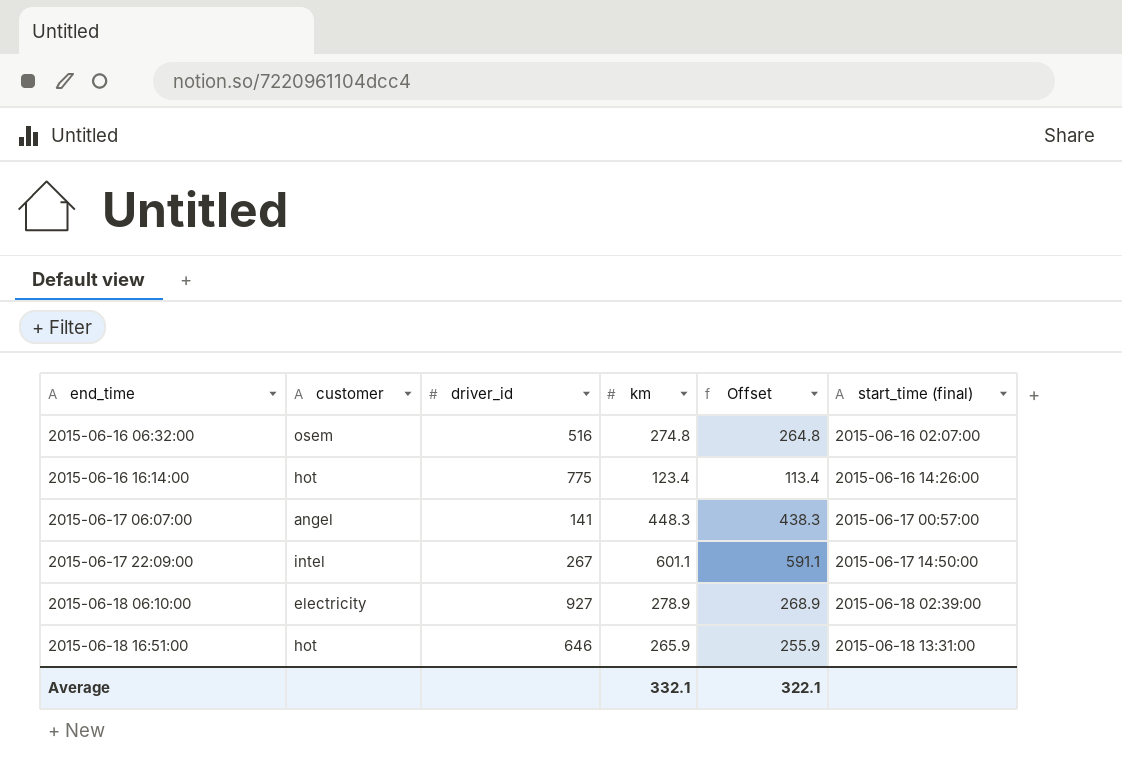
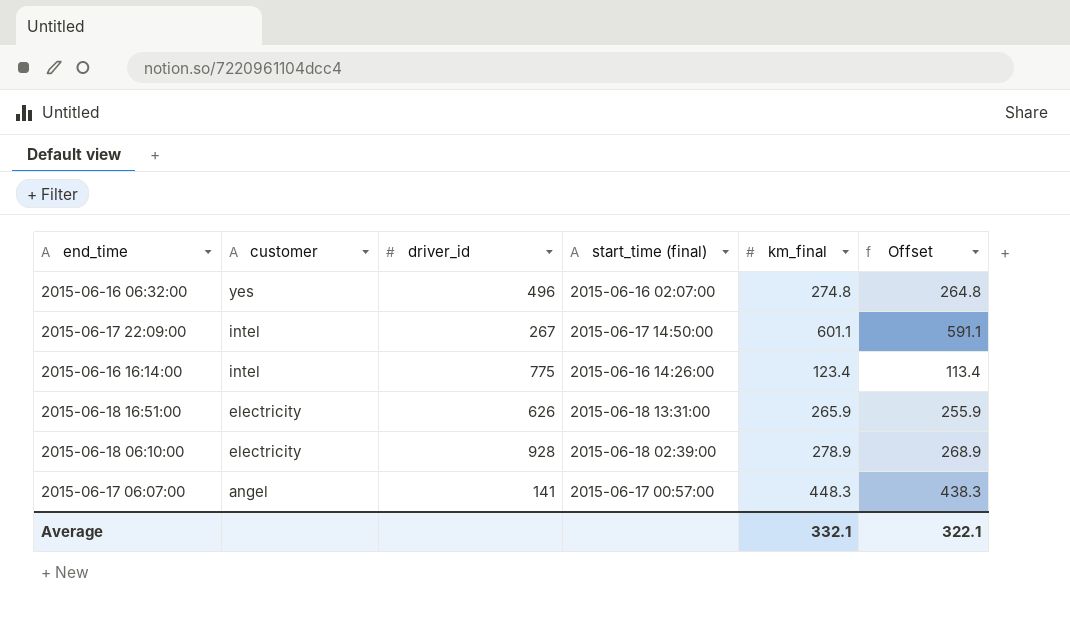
row order: end_time ascending -> customer descending
column start_time (final) | position: 6 -> 4
column name: km -> km_final
2015-06-16 06:32:00 | customer: osem -> yes
2015-06-16 06:32:00 | driver_id: 516 -> 496
2015-06-16 16:14:00 | customer: hot -> intel
2015-06-18 16:51:00 | customer: hot -> electricity
2015-06-18 16:51:00 | driver_id: 646 -> 626
2015-06-18 06:10:00 | driver_id: 927 -> 928

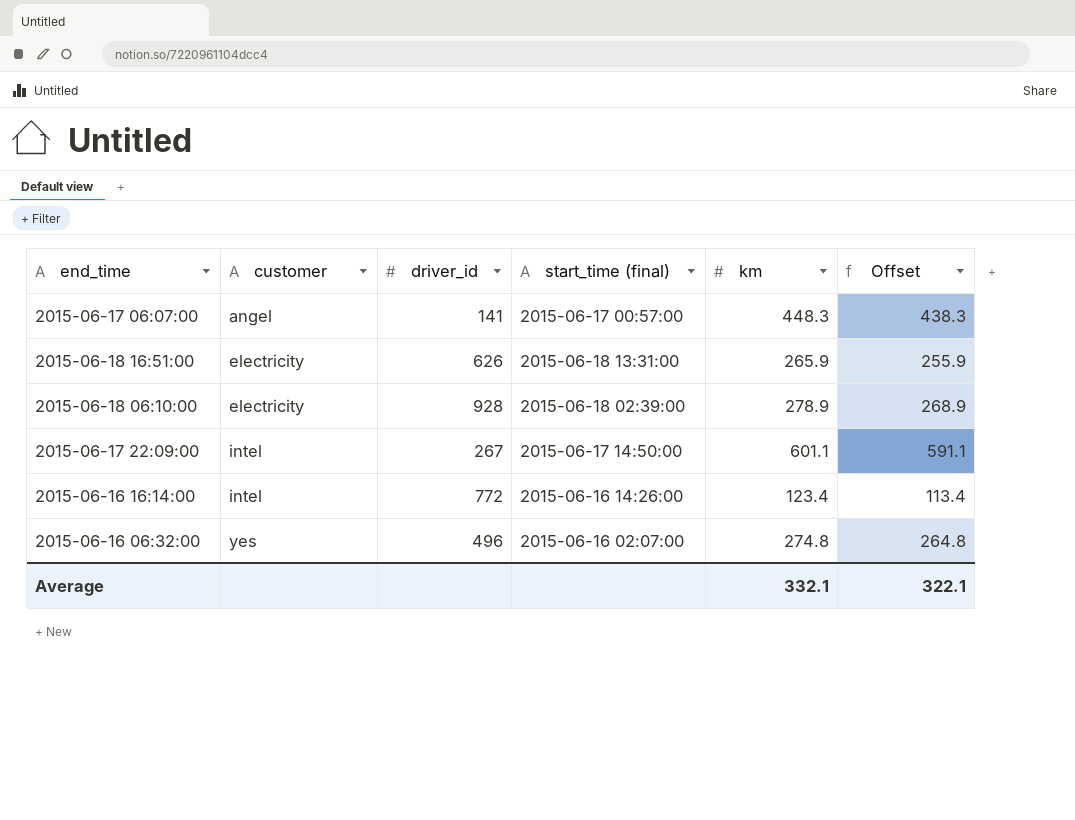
row order: customer descending -> customer ascending
column name: km_final -> km
2015-06-16 16:14:00 | driver_id: 775 -> 772

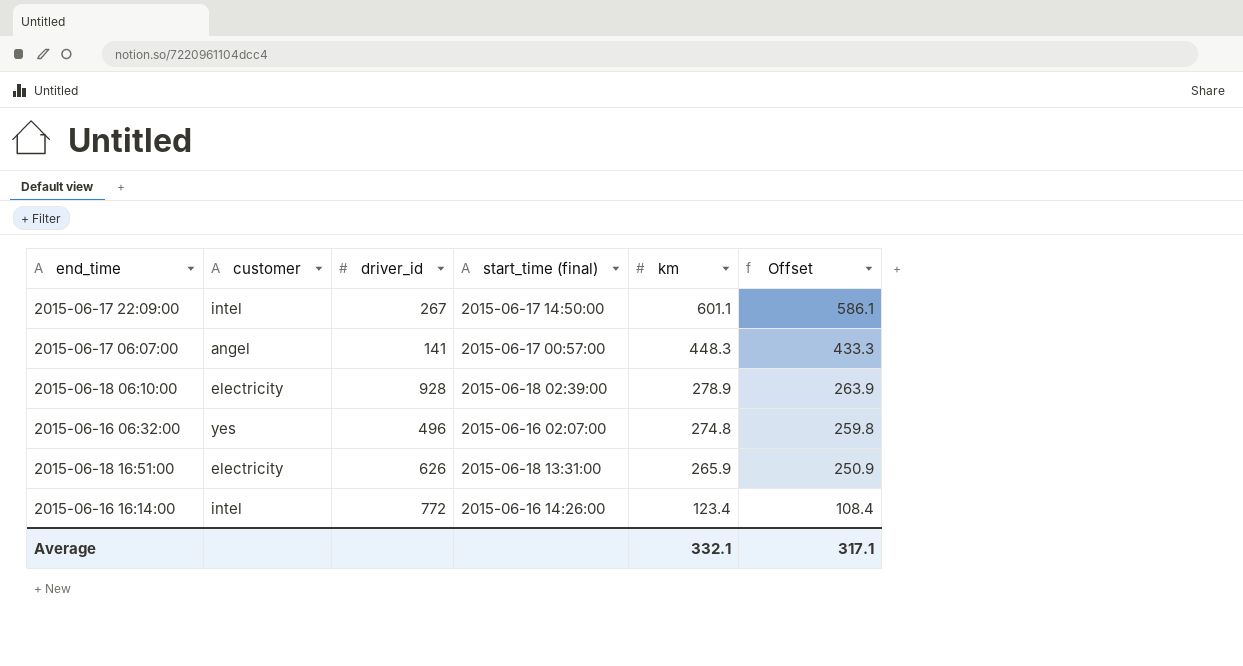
row order: customer ascending -> km descending
column Offset | formula: [km] - 10 -> [km] - 15
Average | Offset: 322.1 -> 317.1

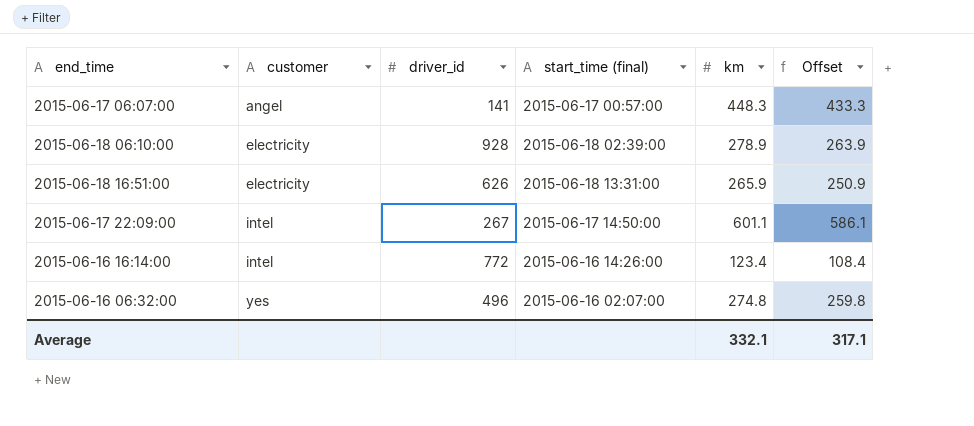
row order: km descending -> customer ascending

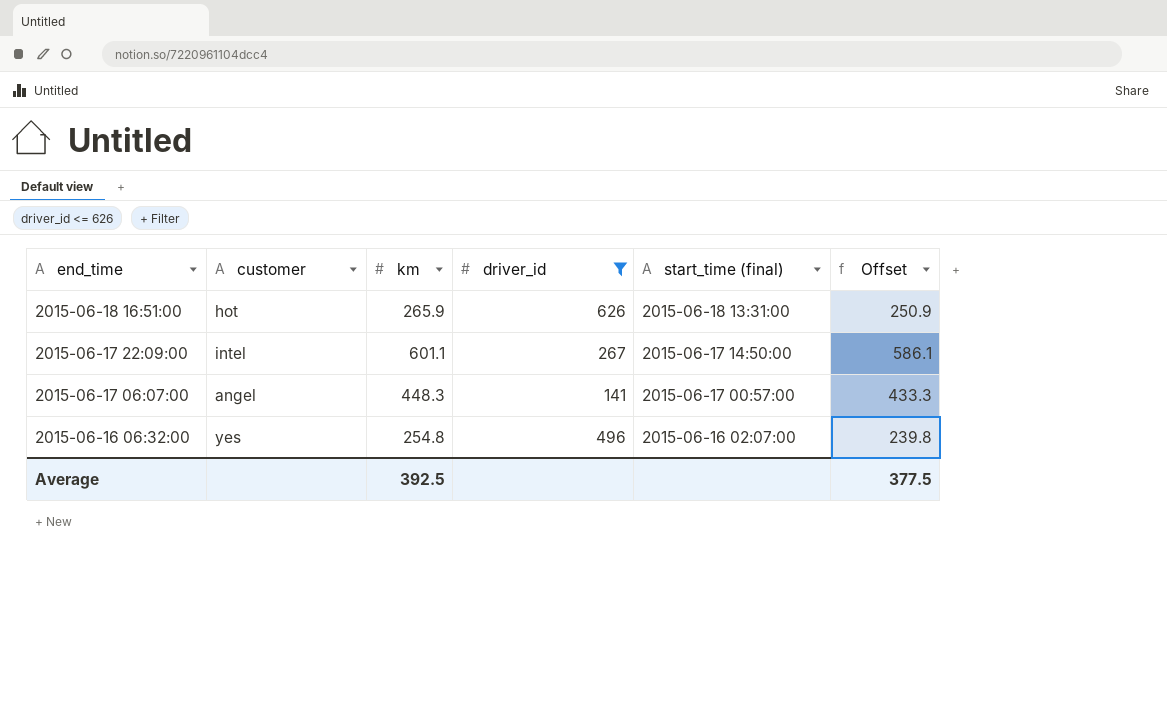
filter: none -> driver_id <= 626
row order: customer ascending -> end_time descending
column km | position: 5 -> 3
2015-06-18 16:51:00 | customer: electricity -> hot
2015-06-16 06:32:00 | km: 274.8 -> 254.8
2015-06-16 06:32:00 | Offset: 259.8 -> 239.8
Average | km: 332.1 -> 392.5
Average | Offset: 317.1 -> 377.5

